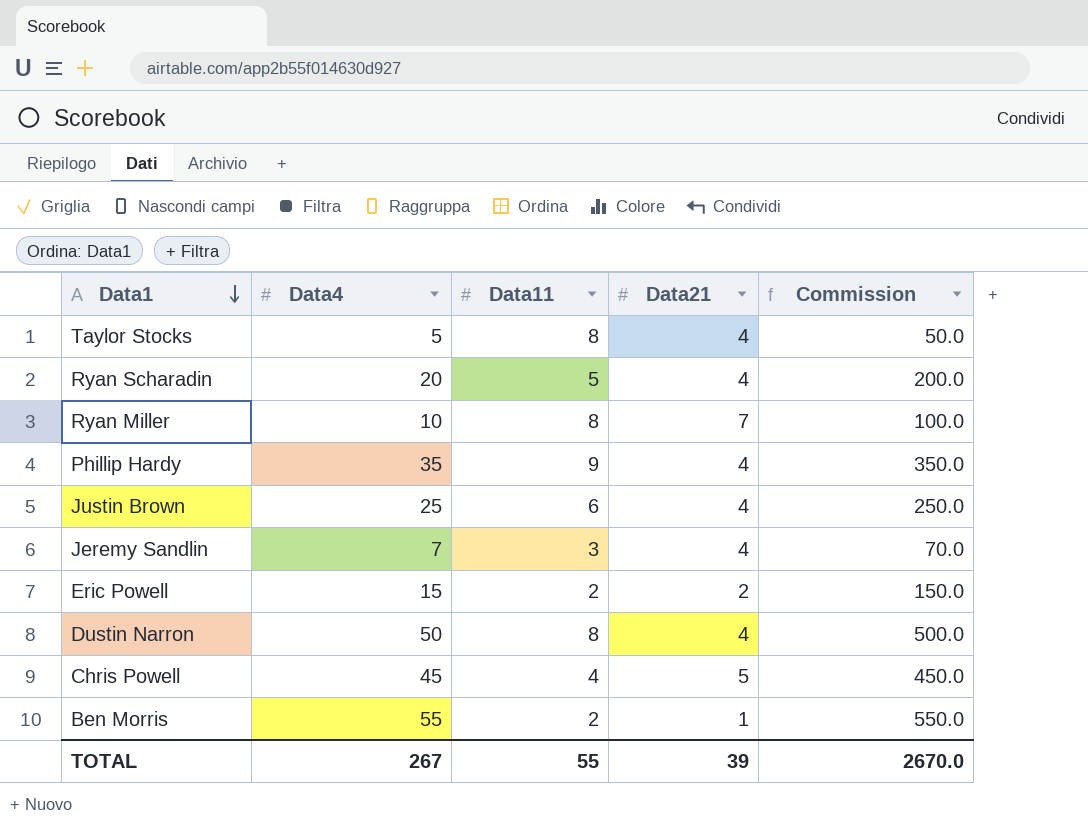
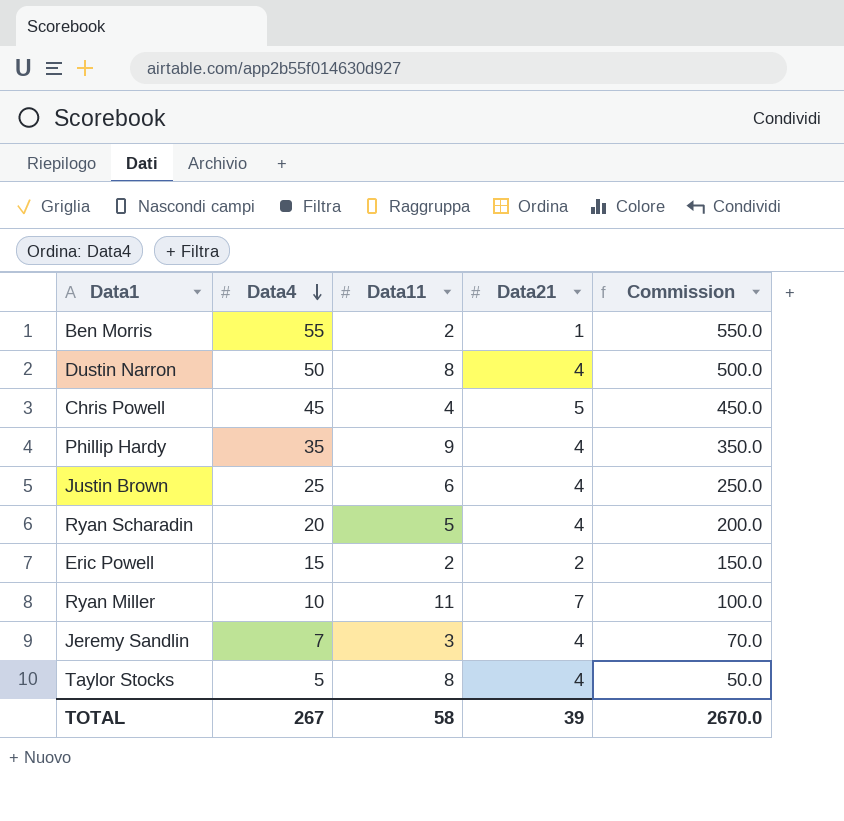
row order: Data1 descending -> Data4 descending
Ryan Miller | Data11: 8 -> 11
TOTAL | Data11: 55 -> 58

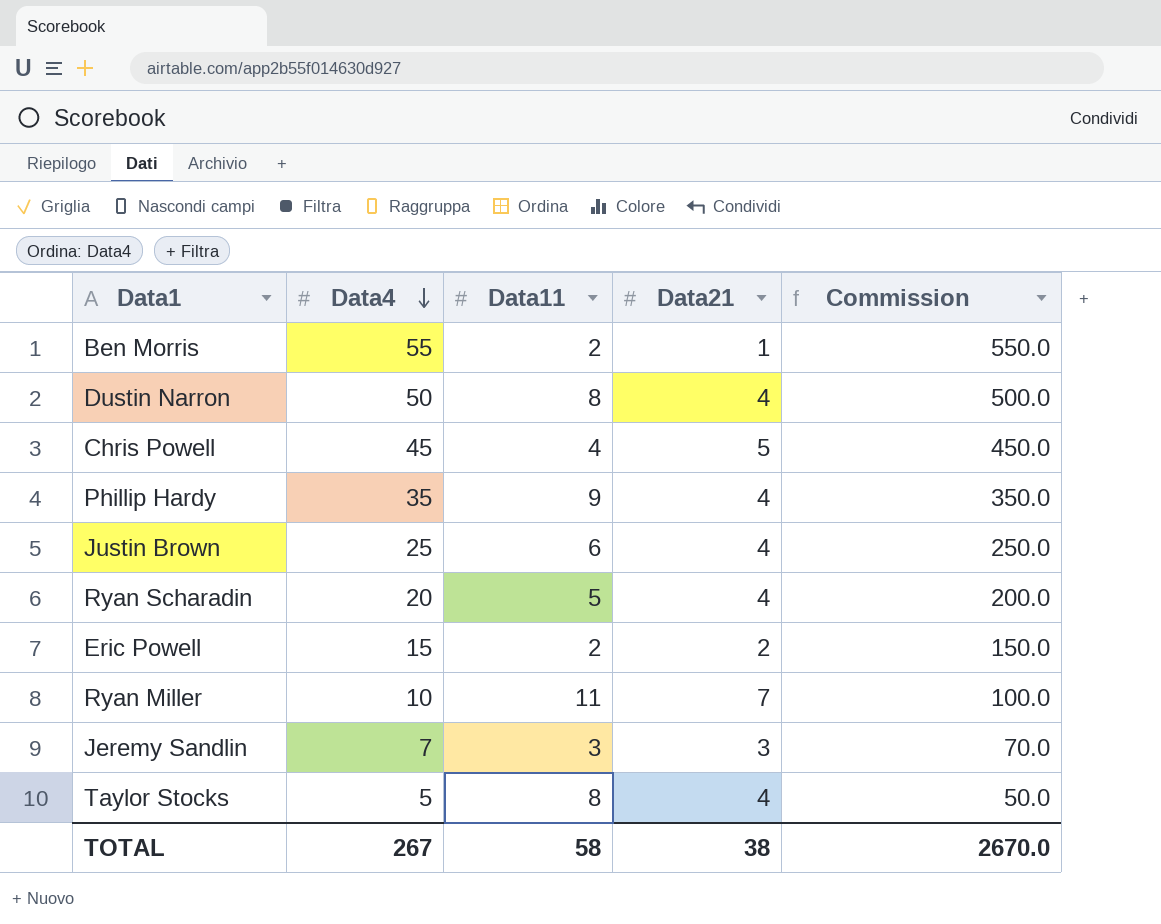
Jeremy Sandlin | Data21: 4 -> 3
TOTAL | Data21: 39 -> 38

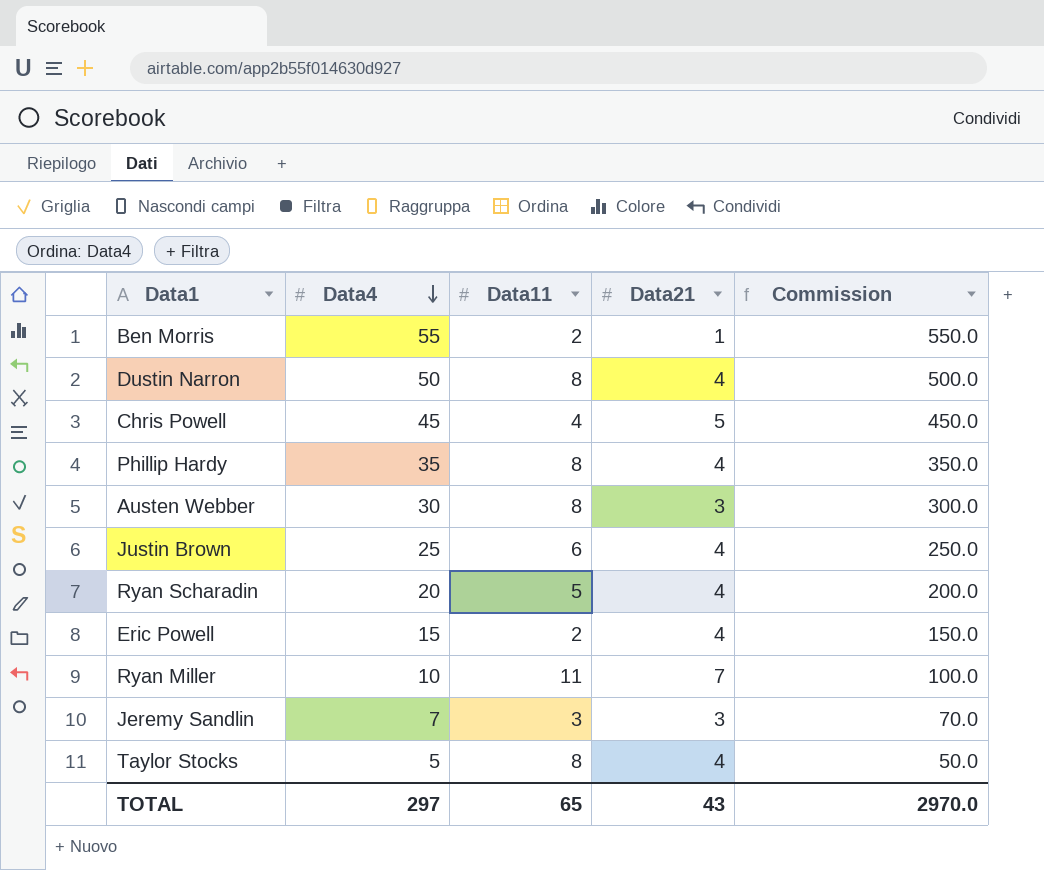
Phillip Hardy | Data11: 9 -> 8
row Austen Webber: none -> 30 | 8 | 3 | 300.0
Eric Powell | Data21: 2 -> 4
TOTAL | Data4: 267 -> 297
TOTAL | Data11: 58 -> 65
TOTAL | Data21: 38 -> 43
TOTAL | Commission: 2670.0 -> 2970.0

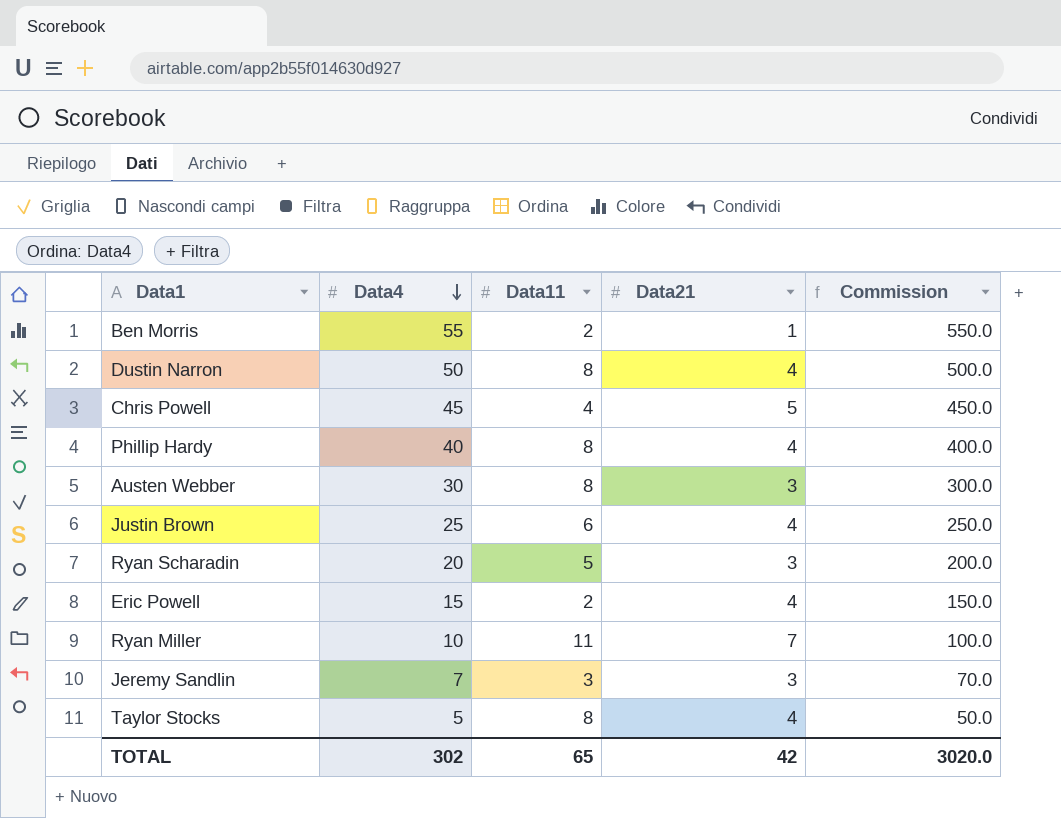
Phillip Hardy | Data4: 35 -> 40
Phillip Hardy | Commission: 350.0 -> 400.0
Ryan Scharadin | Data21: 4 -> 3
TOTAL | Data4: 297 -> 302
TOTAL | Data21: 43 -> 42
TOTAL | Commission: 2970.0 -> 3020.0

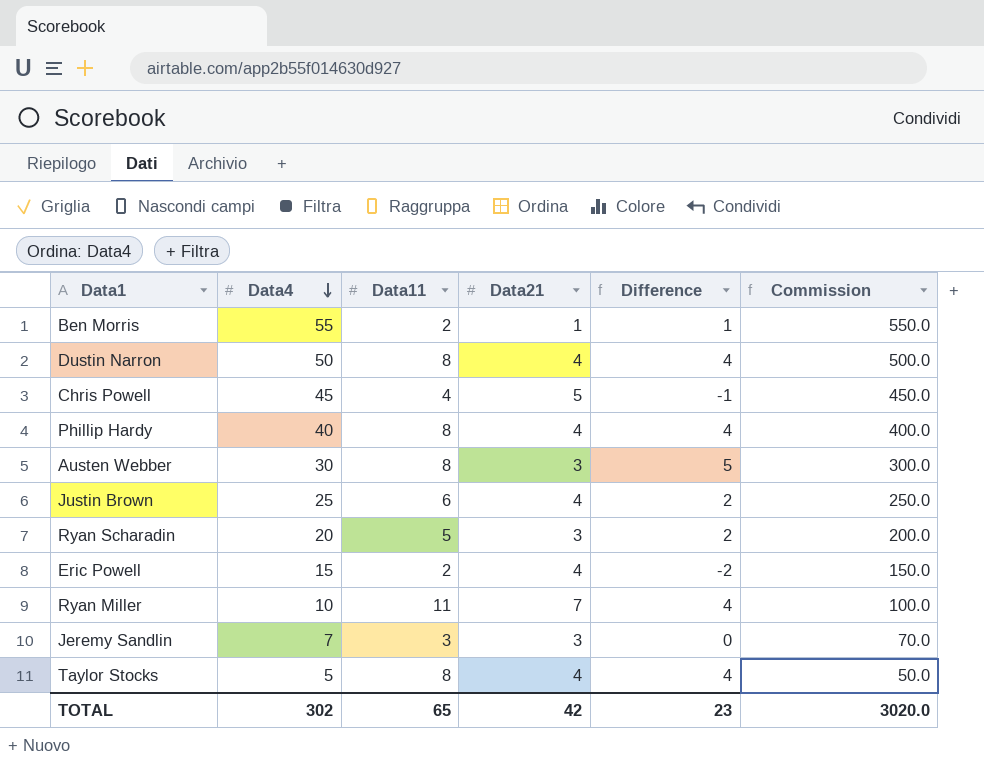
column Difference | formula: none -> [Data11] - [Data21]

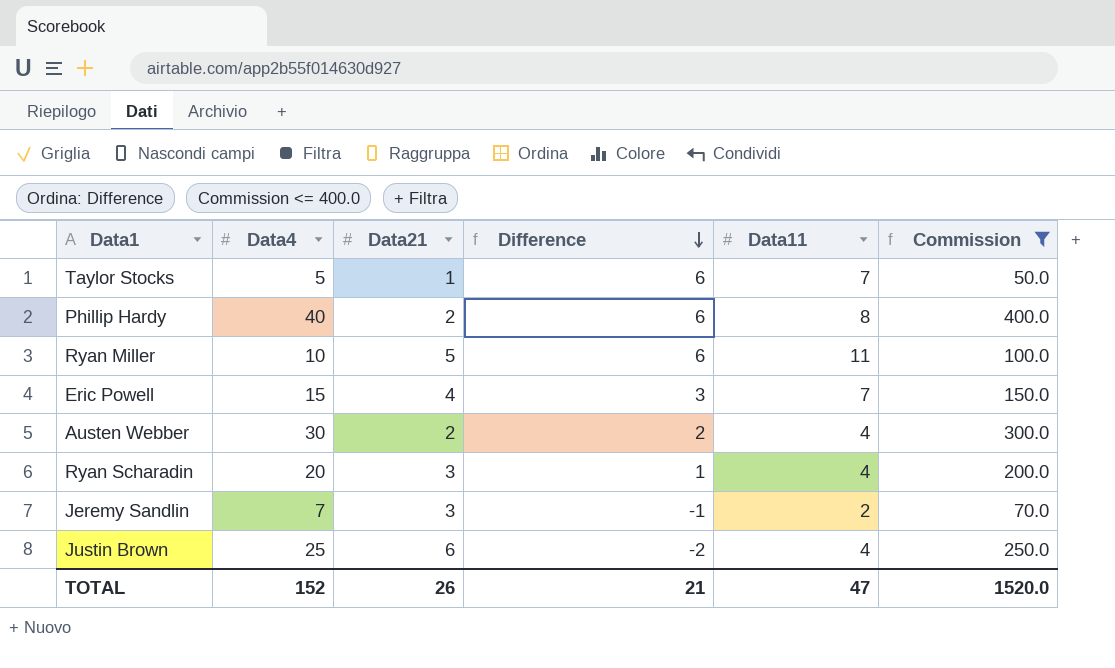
filter: none -> Commission <= 400.0
row order: Data4 descending -> Difference descending
column Data11 | position: 3 -> 5
Taylor Stocks | Data21: 4 -> 1
Taylor Stocks | Difference: 4 -> 6
Taylor Stocks | Data11: 8 -> 7
Phillip Hardy | Data21: 4 -> 2
Phillip Hardy | Difference: 4 -> 6
Ryan Miller | Data21: 7 -> 5
Ryan Miller | Difference: 4 -> 6
Eric Powell | Difference: -2 -> 3
Eric Powell | Data11: 2 -> 7
Austen Webber | Data21: 3 -> 2
Austen Webber | Difference: 5 -> 2
Austen Webber | Data11: 8 -> 4
Ryan Scharadin | Difference: 2 -> 1
Ryan Scharadin | Data11: 5 -> 4
Jeremy Sandlin | Difference: 0 -> -1
Jeremy Sandlin | Data11: 3 -> 2
Justin Brown | Data21: 4 -> 6
Justin Brown | Difference: 2 -> -2
Justin Brown | Data11: 6 -> 4
TOTAL | Data4: 302 -> 152
TOTAL | Data21: 42 -> 26
TOTAL | Difference: 23 -> 21
TOTAL | Data11: 65 -> 47
TOTAL | Commission: 3020.0 -> 1520.0

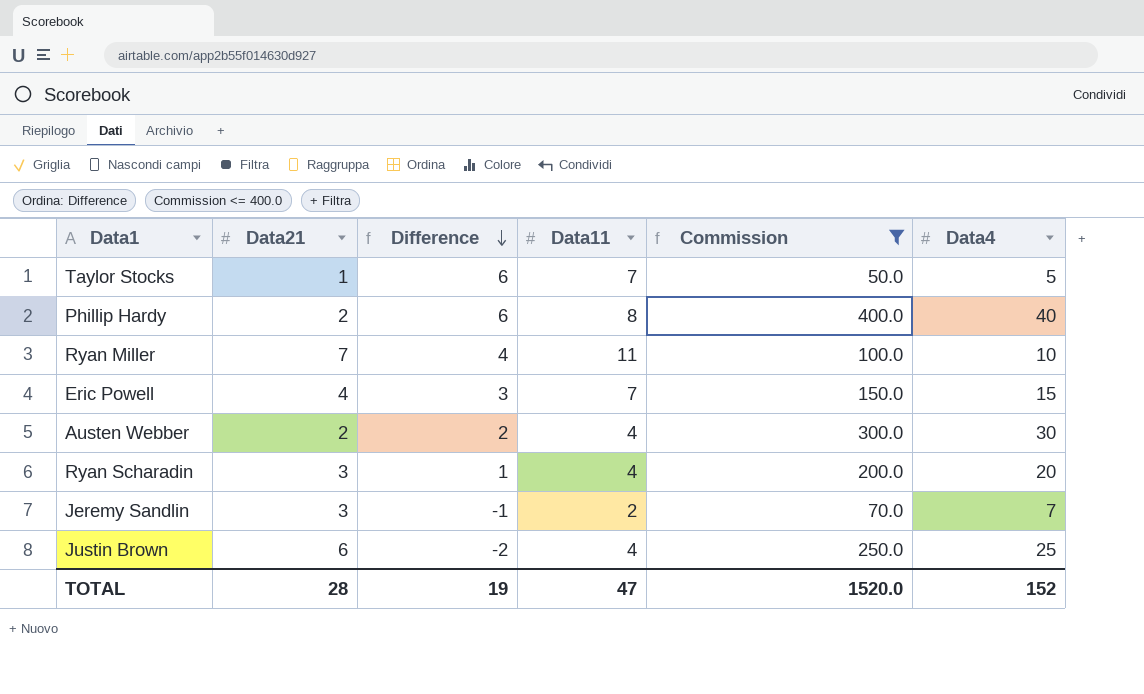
column Data4 | position: 2 -> 6
Ryan Miller | Data21: 5 -> 7
Ryan Miller | Difference: 6 -> 4
TOTAL | Data21: 26 -> 28
TOTAL | Difference: 21 -> 19

